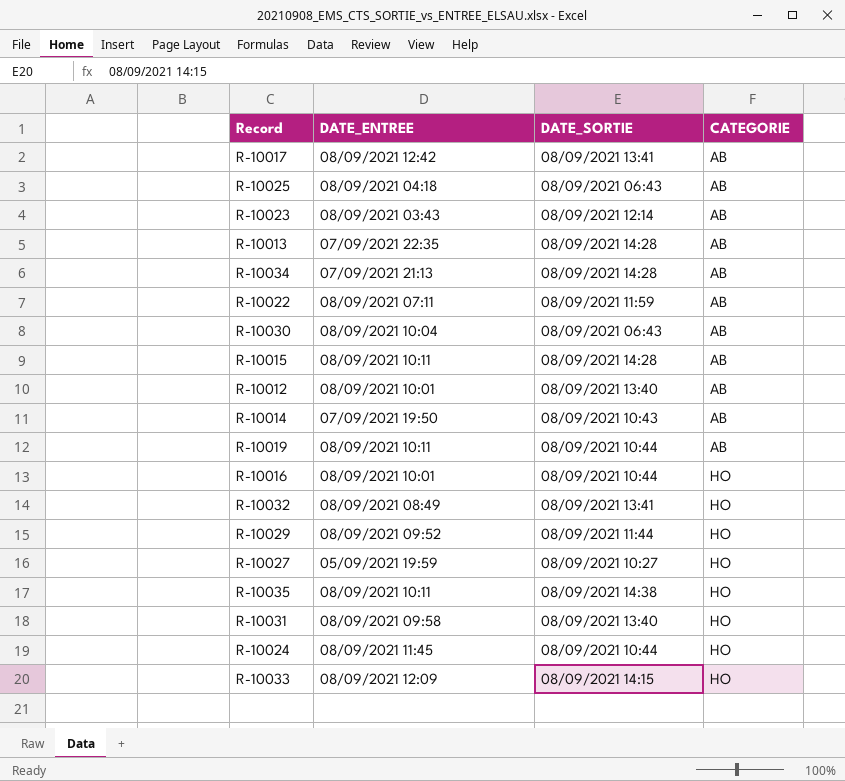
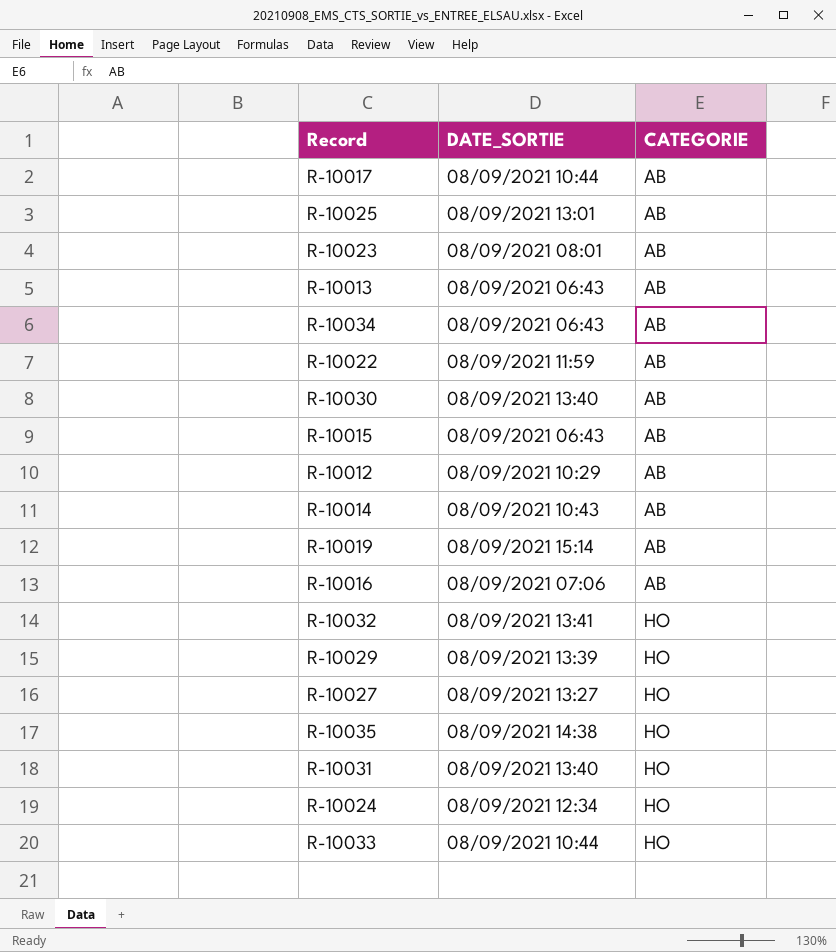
column DATE_ENTREE | position: 2 -> none
R-10017 | DATE_SORTIE: 08/09/2021 13:41 -> 08/09/2021 10:44
R-10025 | DATE_SORTIE: 08/09/2021 06:43 -> 08/09/2021 13:01
R-10023 | DATE_SORTIE: 08/09/2021 12:14 -> 08/09/2021 08:01
R-10013 | DATE_SORTIE: 08/09/2021 14:28 -> 08/09/2021 06:43
R-10034 | DATE_SORTIE: 08/09/2021 14:28 -> 08/09/2021 06:43
R-10030 | DATE_SORTIE: 08/09/2021 06:43 -> 08/09/2021 13:40
R-10015 | DATE_SORTIE: 08/09/2021 14:28 -> 08/09/2021 06:43
R-10012 | DATE_SORTIE: 08/09/2021 13:40 -> 08/09/2021 10:29
R-10019 | DATE_SORTIE: 08/09/2021 10:44 -> 08/09/2021 15:14
R-10016 | DATE_SORTIE: 08/09/2021 10:44 -> 08/09/2021 07:06
R-10016 | CATEGORIE: HO -> AB
R-10029 | DATE_SORTIE: 08/09/2021 11:44 -> 08/09/2021 13:39
R-10027 | DATE_SORTIE: 08/09/2021 10:27 -> 08/09/2021 13:27
R-10024 | DATE_SORTIE: 08/09/2021 10:44 -> 08/09/2021 12:34
R-10033 | DATE_SORTIE: 08/09/2021 14:15 -> 08/09/2021 10:44

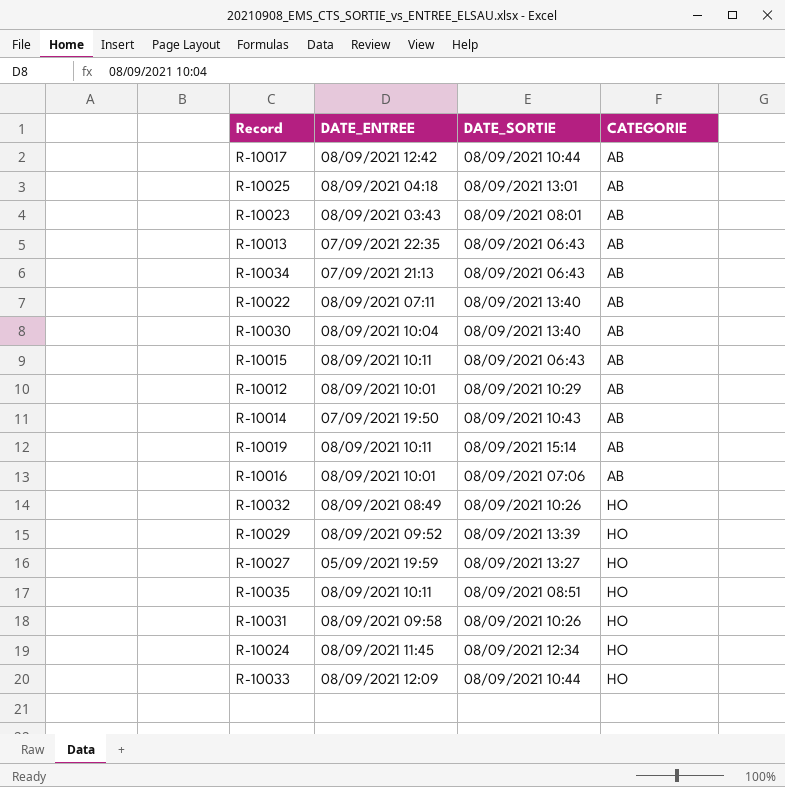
column DATE_ENTREE | position: none -> 2
R-10022 | DATE_SORTIE: 08/09/2021 11:59 -> 08/09/2021 13:40
R-10032 | DATE_SORTIE: 08/09/2021 13:41 -> 08/09/2021 10:26
R-10035 | DATE_SORTIE: 08/09/2021 14:38 -> 08/09/2021 08:51
R-10031 | DATE_SORTIE: 08/09/2021 13:40 -> 08/09/2021 10:26

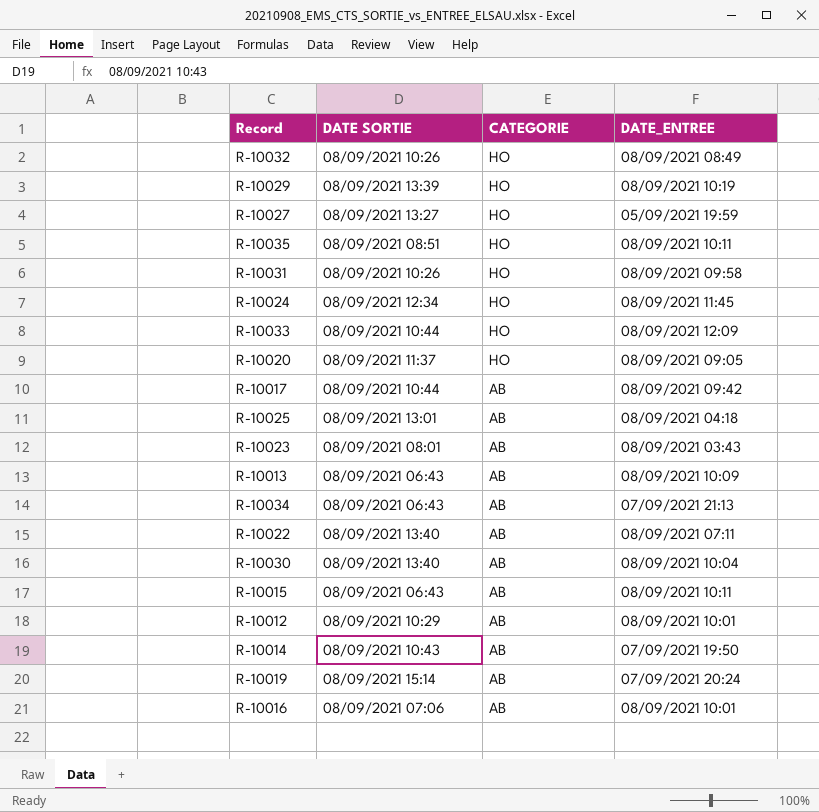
row order: CATEGORIE ascending -> CATEGORIE descending
column name: DATE_SORTIE -> DATE SORTIE
column DATE_ENTREE | position: 2 -> 4
R-10029 | DATE_ENTREE: 08/09/2021 09:52 -> 08/09/2021 10:19
row R-10020: none -> 08/09/2021 11:37 | HO | 08/09/2021 09:05
R-10017 | DATE_ENTREE: 08/09/2021 12:42 -> 08/09/2021 09:42
R-10013 | DATE_ENTREE: 07/09/2021 22:35 -> 08/09/2021 10:09
R-10019 | DATE_ENTREE: 08/09/2021 10:11 -> 07/09/2021 20:24

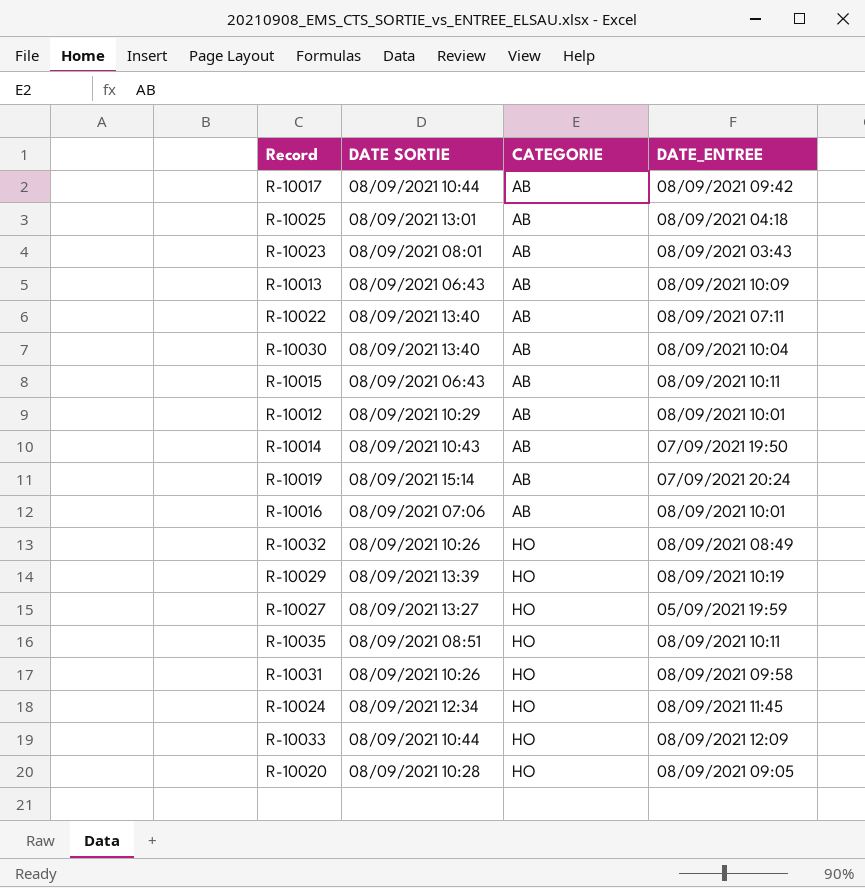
row order: CATEGORIE descending -> CATEGORIE ascending
row R-10034: 08/09/2021 06:43 | AB | 07/09/2021 21:13 -> none
R-10020 | DATE SORTIE: 08/09/2021 11:37 -> 08/09/2021 10:28

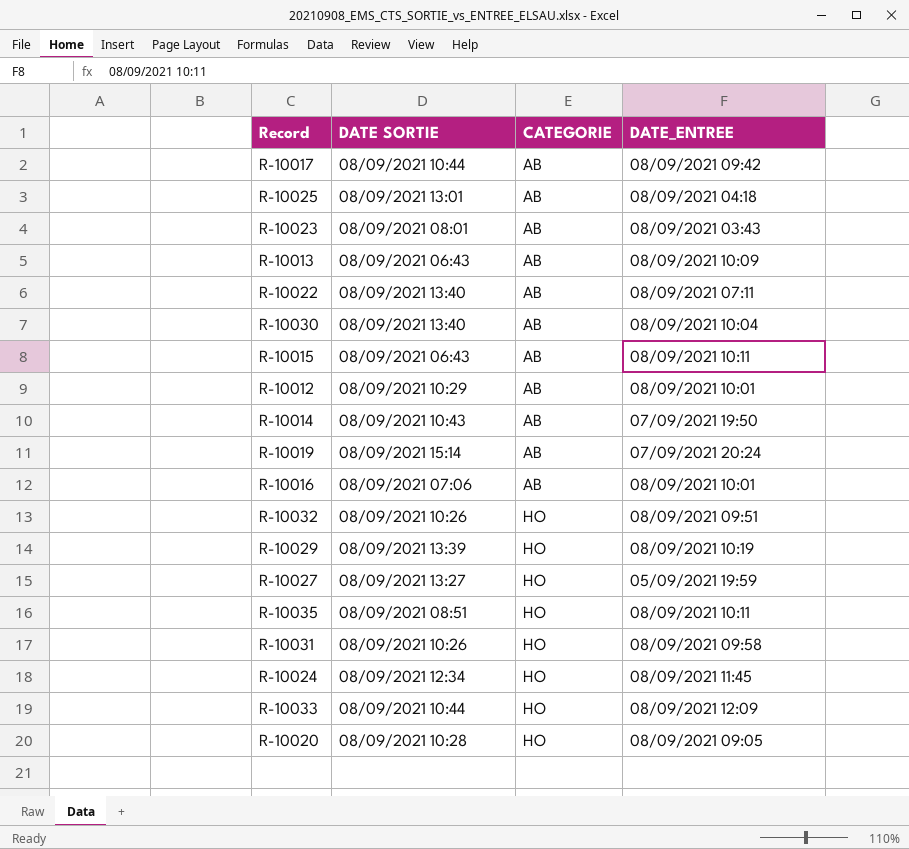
R-10032 | DATE_ENTREE: 08/09/2021 08:49 -> 08/09/2021 09:51

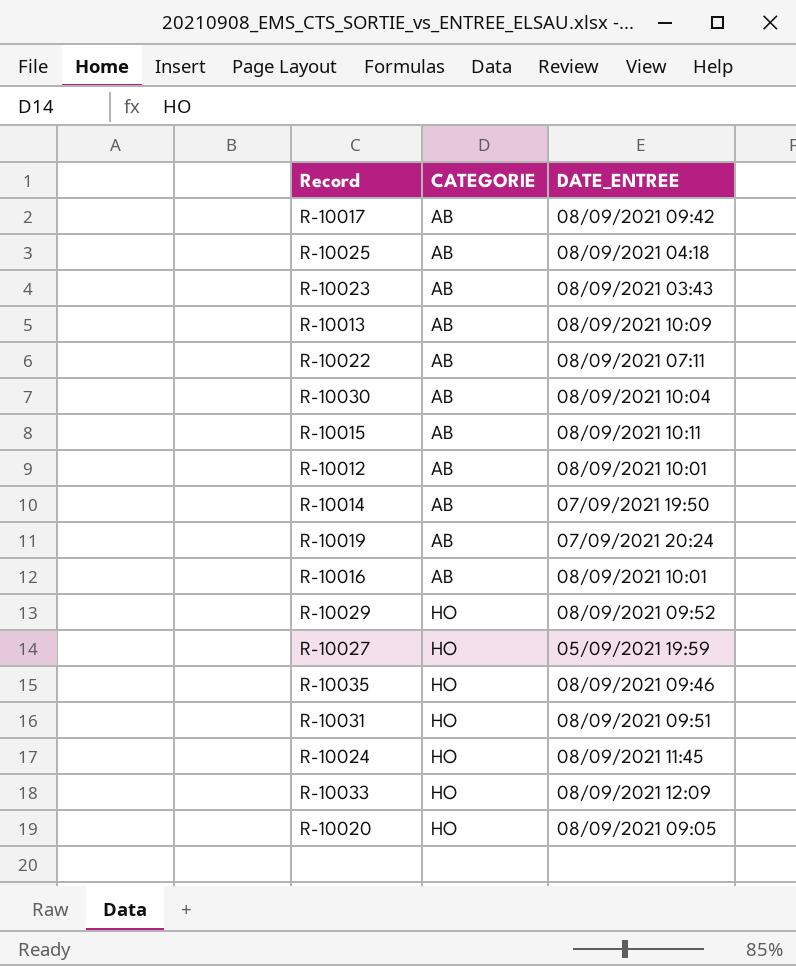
column DATE SORTIE | position: 2 -> none
row R-10032: 08/09/2021 10:26 | HO | 08/09/2021 09:51 -> none
R-10029 | DATE_ENTREE: 08/09/2021 10:19 -> 08/09/2021 09:52
R-10035 | DATE_ENTREE: 08/09/2021 10:11 -> 08/09/2021 09:46
R-10031 | DATE_ENTREE: 08/09/2021 09:58 -> 08/09/2021 09:51

